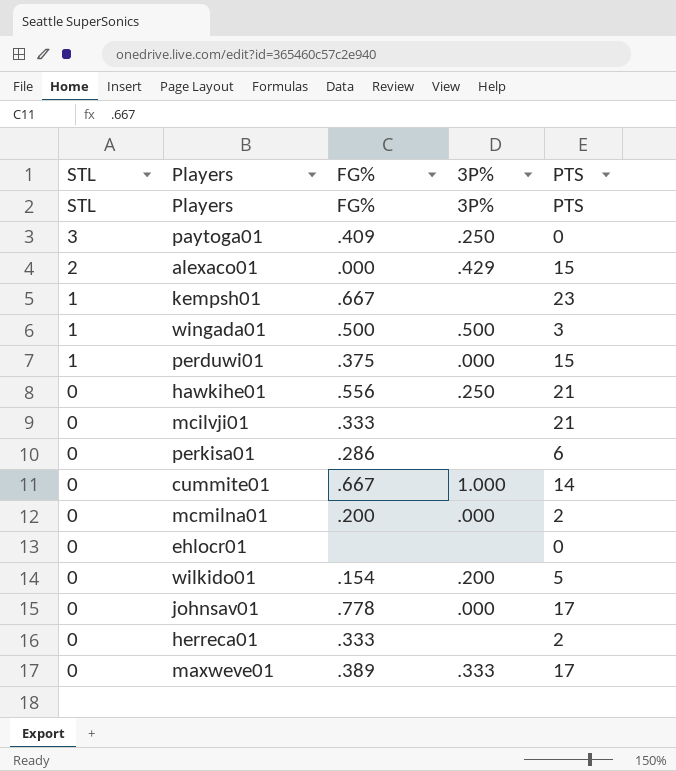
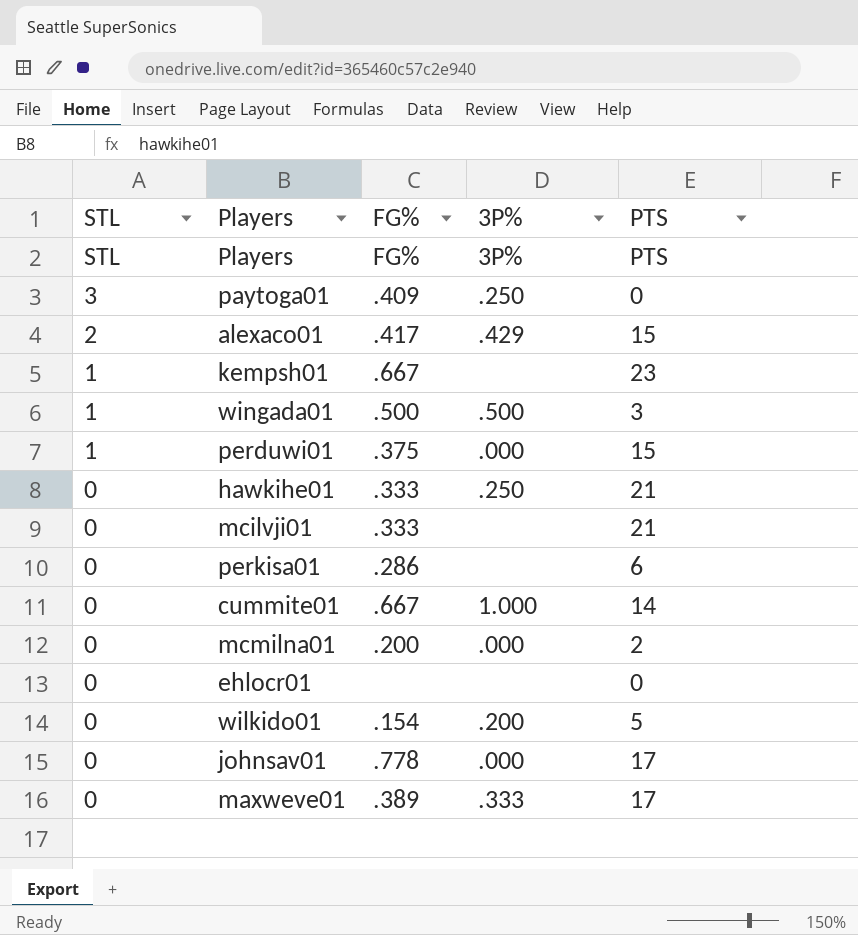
row herreca01: 0 | .333 | none | 2 -> none
alexaco01 | FG%: .000 -> .417
hawkihe01 | FG%: .556 -> .333

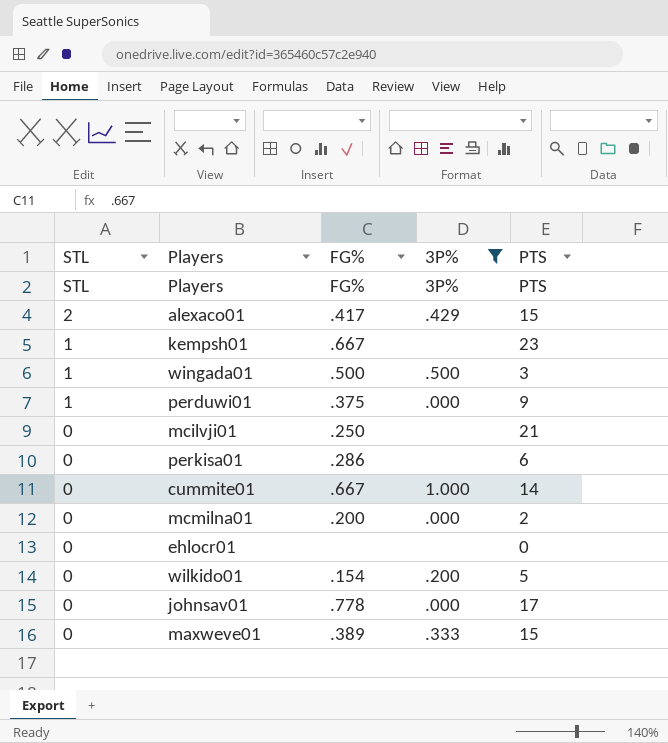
filter: none -> 3P% != .250
perduwi01 | PTS: 15 -> 9
mcilvji01 | FG%: .333 -> .250
maxweve01 | PTS: 17 -> 15

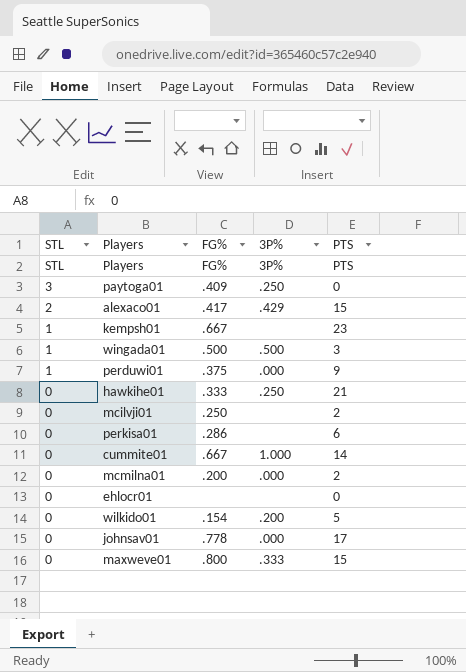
filter: 3P% != .250 -> none
mcilvji01 | PTS: 21 -> 2
maxweve01 | FG%: .389 -> .800

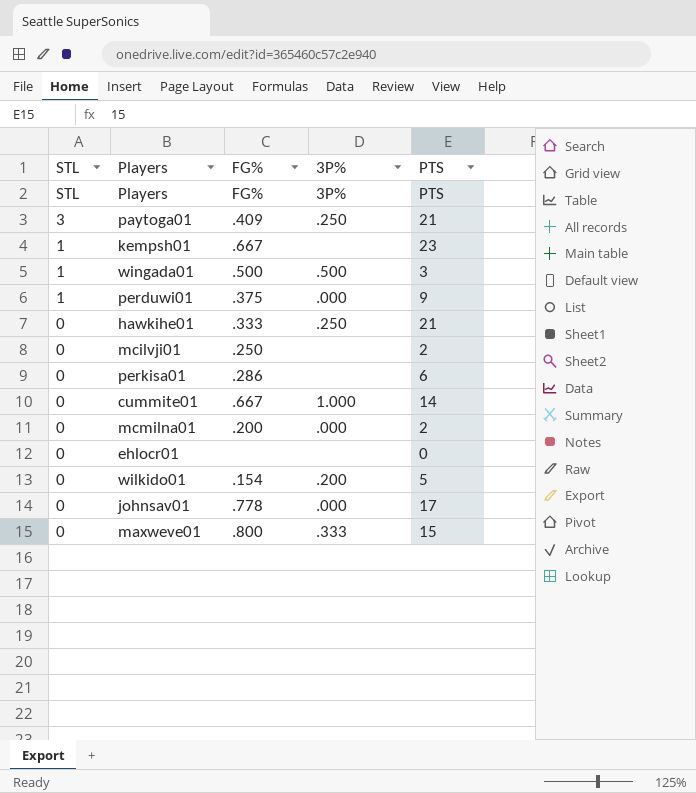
row alexaco01: 2 | .417 | .429 | 15 -> none
paytoga01 | PTS: 0 -> 21

